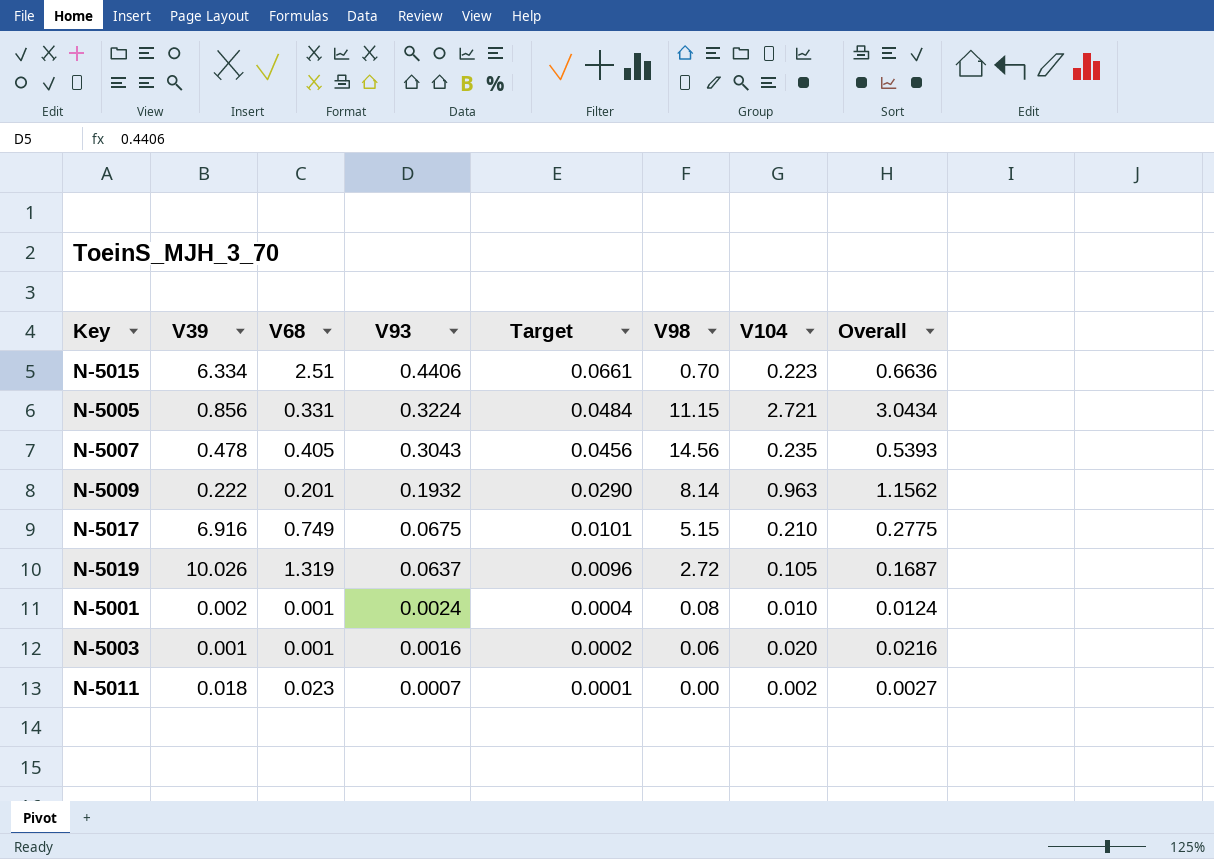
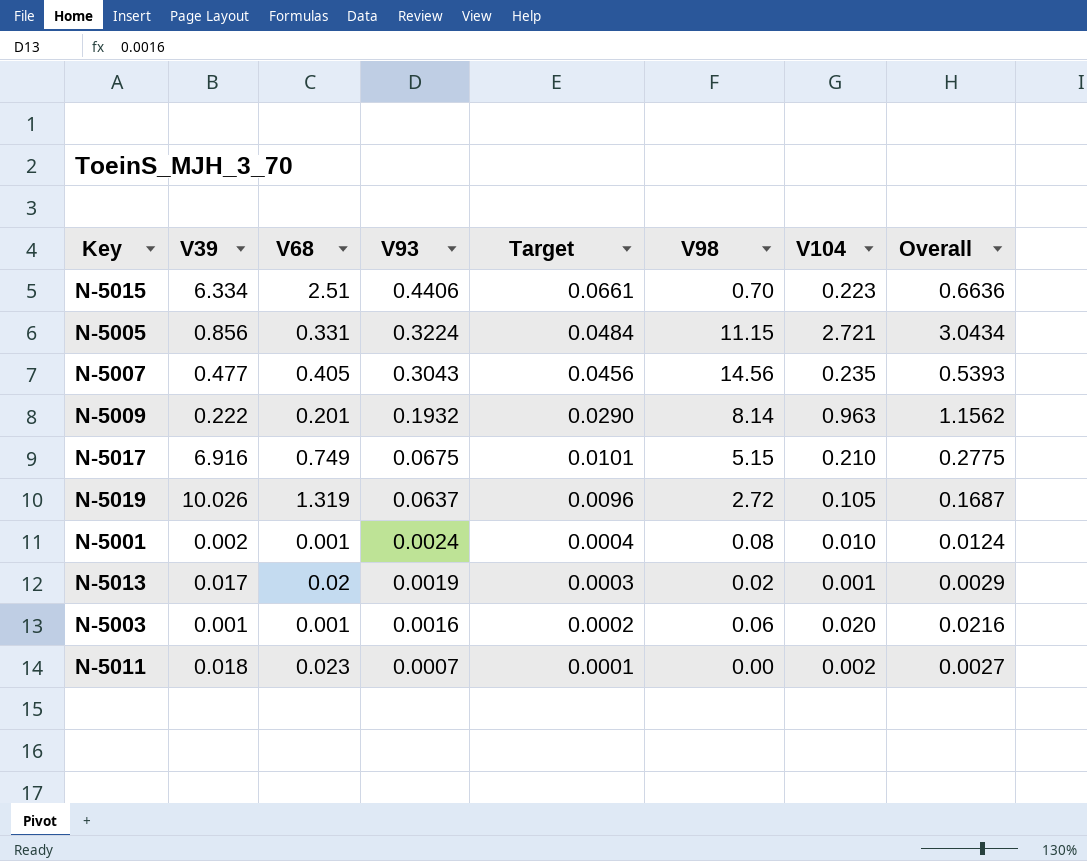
N-5007 | V39: 0.478 -> 0.477
row N-5013: none -> 0.017 | 0.02 | 0.0019 | 0.0003 | 0.02 | 0.001 | 0.0029

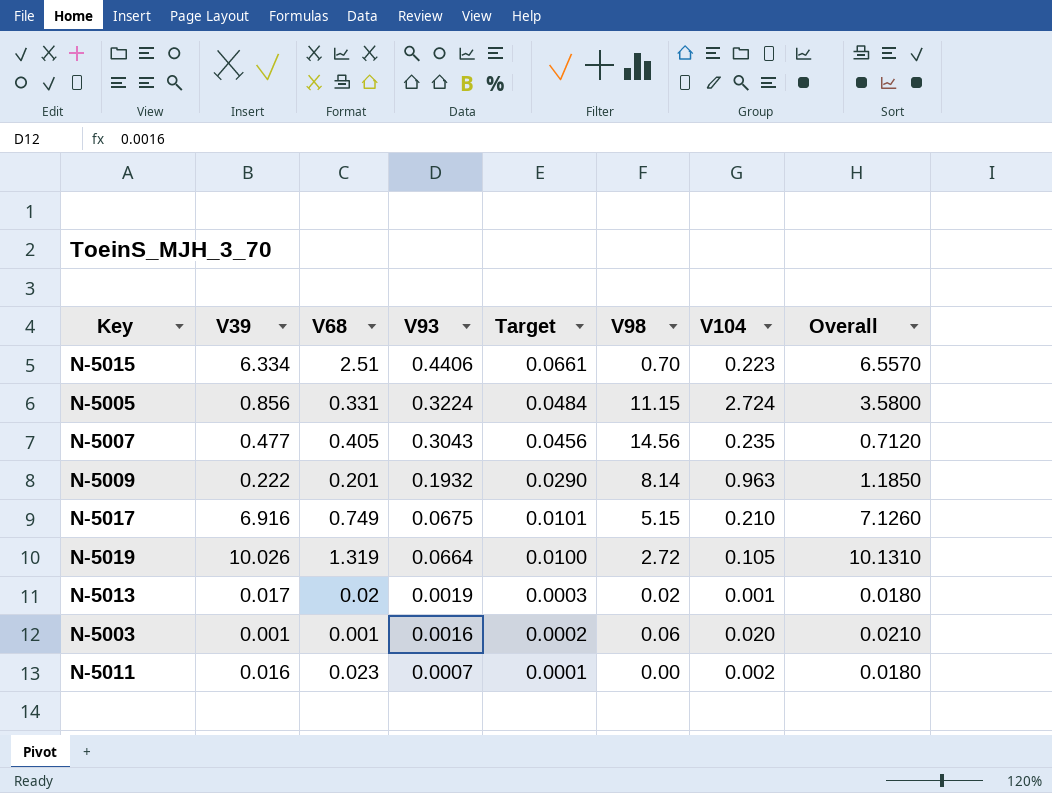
column Overall | formula: [V93] + [V104] -> [V39] + [V104]
row N-5001: 0.002 | 0.001 | 0.0024 | 0.0004 | 0.08 | 0.010 | 0.0124 -> none
N-5005 | V104: 2.721 -> 2.724
N-5019 | V93: 0.0637 -> 0.0664
N-5019 | Target: 0.0096 -> 0.0100
N-5011 | V39: 0.018 -> 0.016

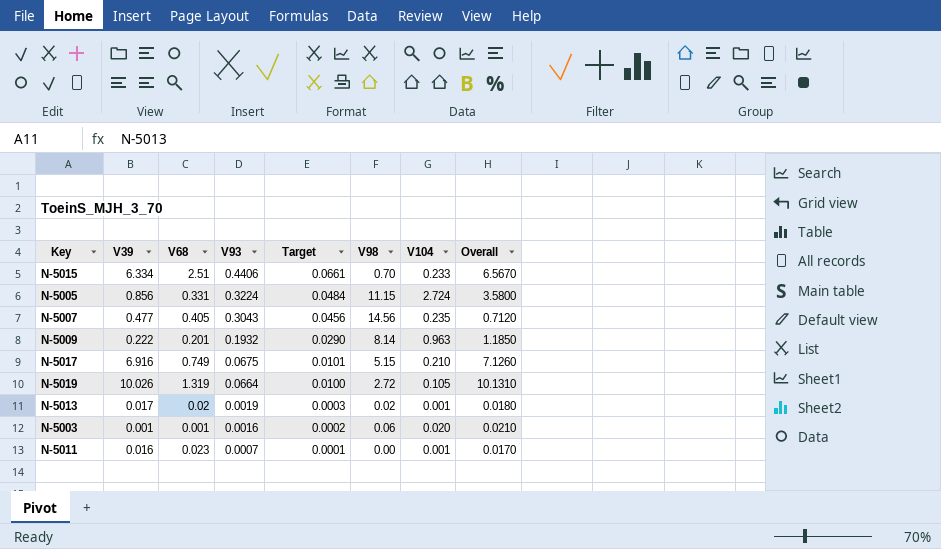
N-5015 | V104: 0.223 -> 0.233
N-5015 | Overall: 6.5570 -> 6.5670
N-5011 | V104: 0.002 -> 0.001
N-5011 | Overall: 0.0180 -> 0.0170

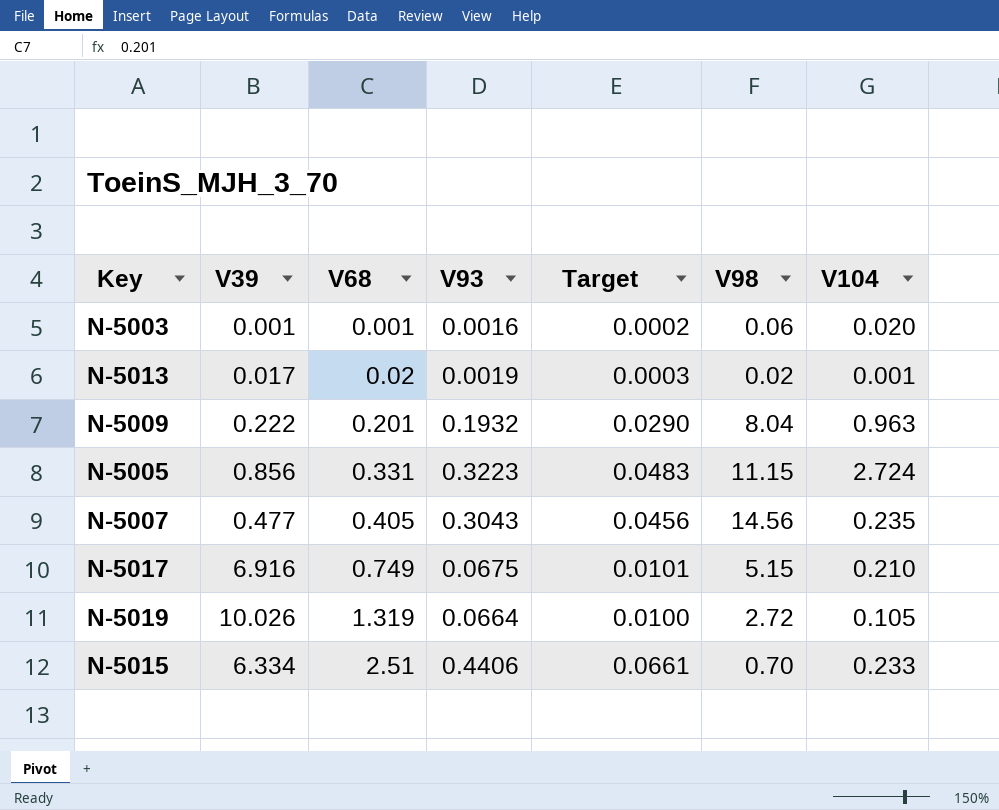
row order: V93 descending -> V68 ascending
column Overall | formula: [V39] + [V104] -> none
row N-5011: 0.016 | 0.023 | 0.0007 | 0.0001 | 0.00 | 0.001 | 0.0170 -> none
N-5009 | V98: 8.14 -> 8.04
N-5005 | V93: 0.3224 -> 0.3223
N-5005 | Target: 0.0484 -> 0.0483

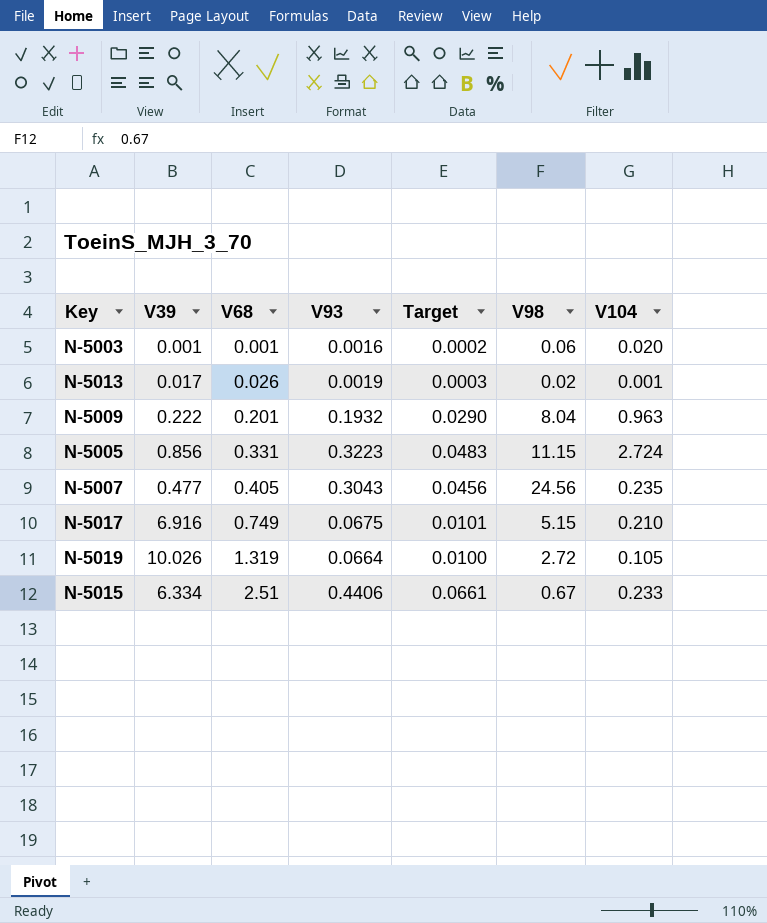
N-5013 | V68: 0.02 -> 0.026
N-5007 | V98: 14.56 -> 24.56
N-5015 | V98: 0.70 -> 0.67

